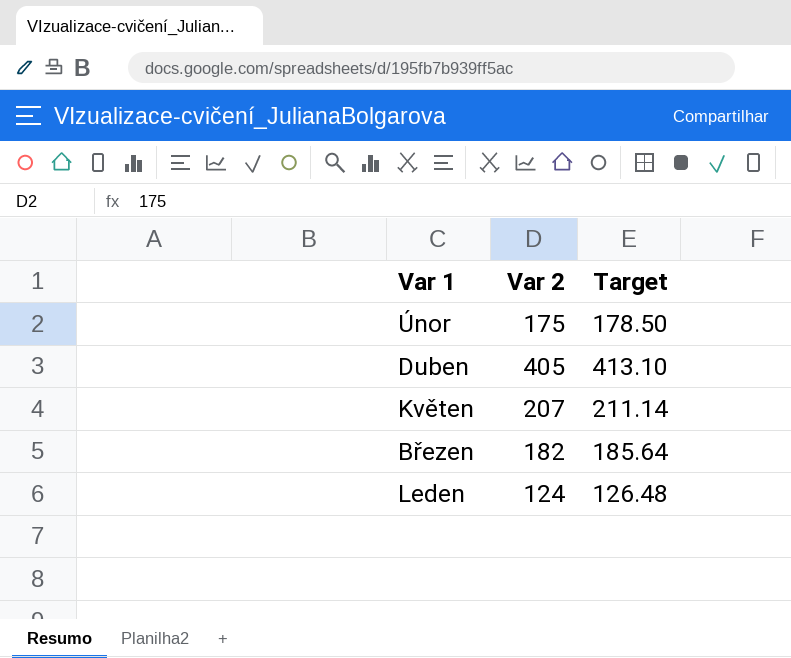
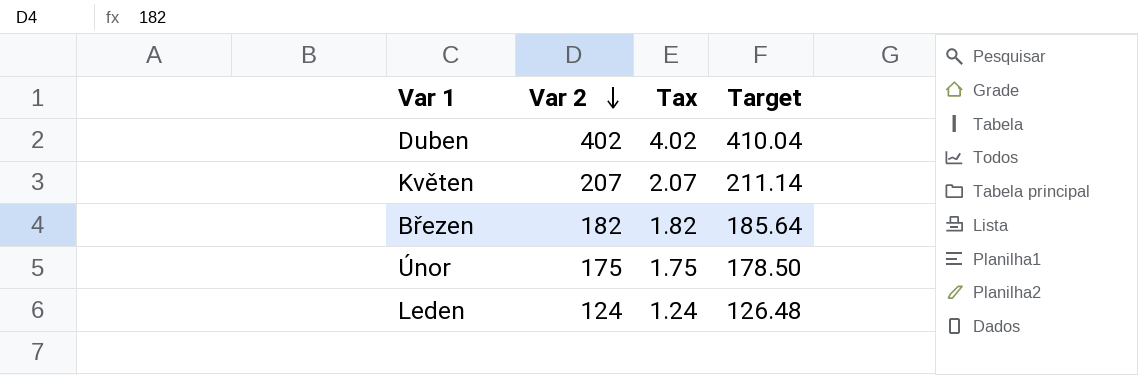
row order: none -> Var 2 descending
column Tax | formula: none -> [Var 2] * 0.01
Duben | Var 2: 405 -> 402
Duben | Target: 413.10 -> 410.04

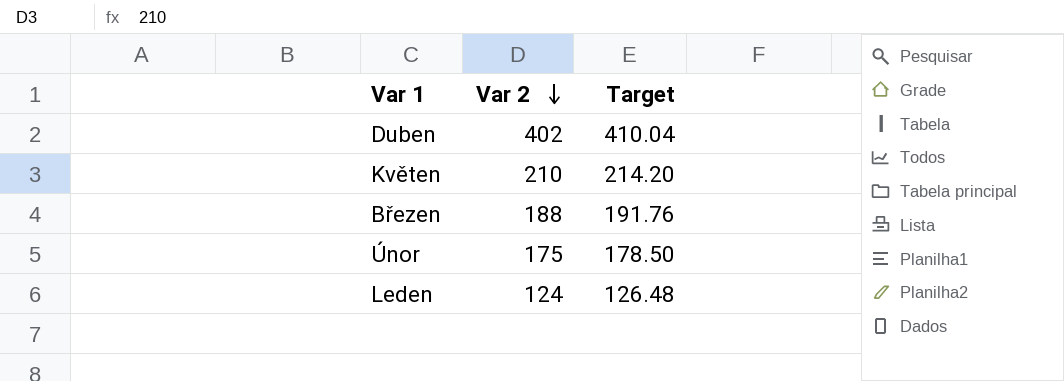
column Tax | formula: [Var 2] * 0.01 -> none
Květen | Var 2: 207 -> 210
Květen | Target: 211.14 -> 214.20
Březen | Var 2: 182 -> 188
Březen | Target: 185.64 -> 191.76

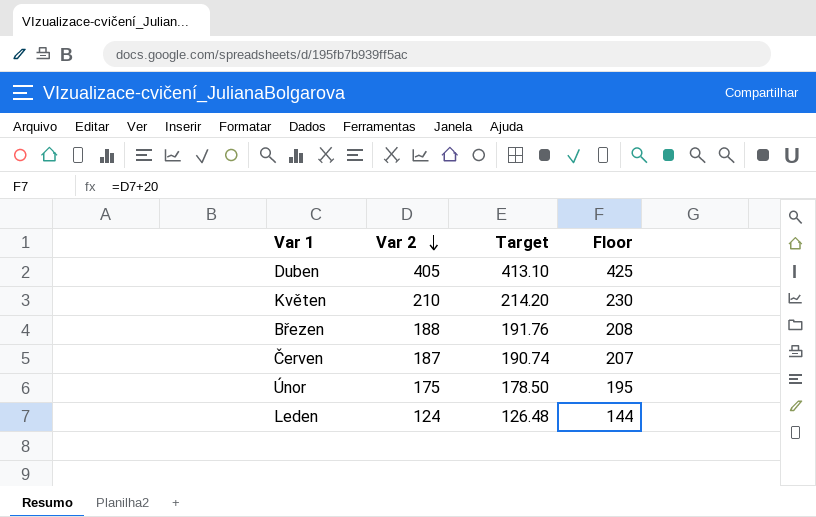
column Floor | formula: none -> [Var 2] + 20
Duben | Var 2: 402 -> 405
Duben | Target: 410.04 -> 413.10
row Červen: none -> 187 | 190.74 | 207

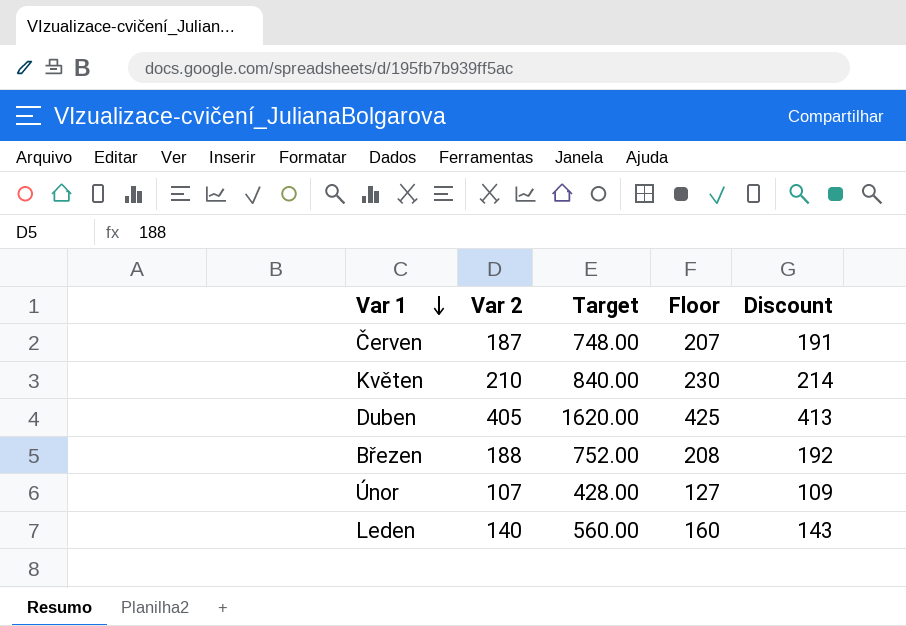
row order: Var 2 descending -> Var 1 descending
column Target | formula: [Var 2] * 1.02 -> [Var 2] * 4
column Discount | formula: none -> [Var 2] * 1.02
Únor | Var 2: 175 -> 107
Únor | Floor: 195 -> 127
Leden | Var 2: 124 -> 140
Leden | Floor: 144 -> 160

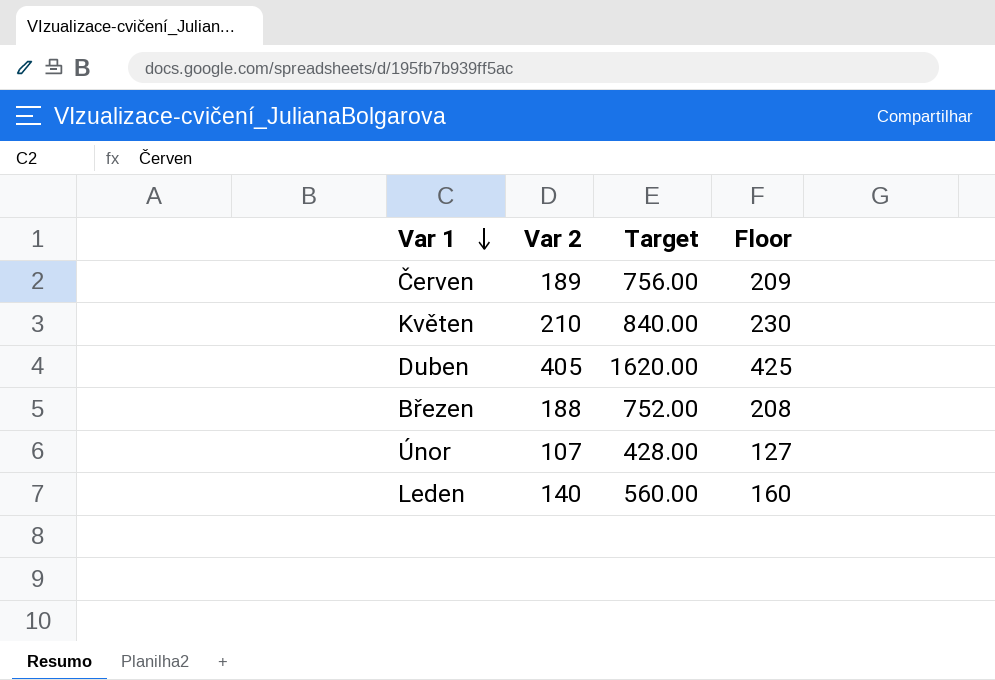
column Discount | formula: [Var 2] * 1.02 -> none
Červen | Var 2: 187 -> 189
Červen | Target: 748.00 -> 756.00
Červen | Floor: 207 -> 209

